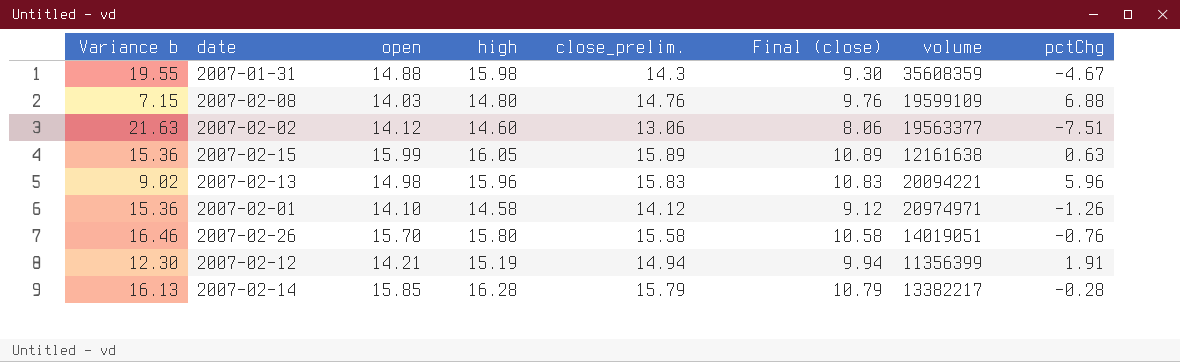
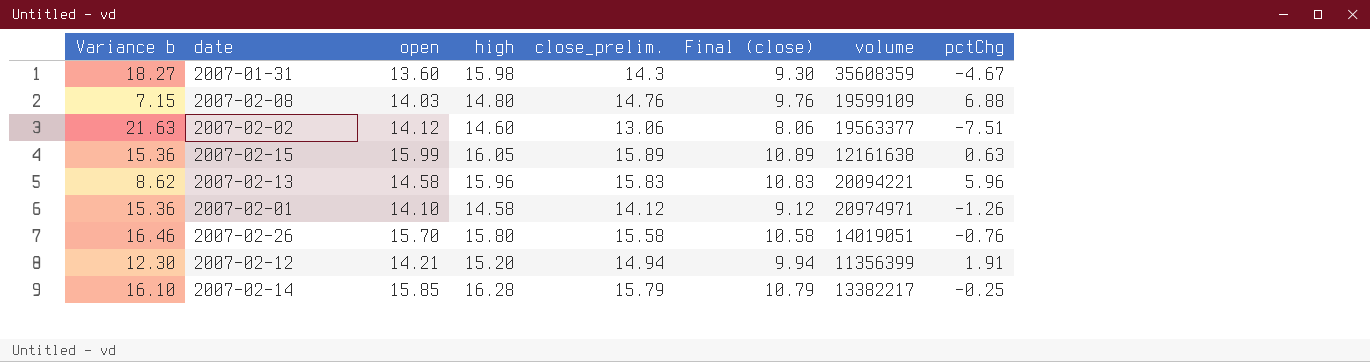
2007-01-31 | Variance b: 19.55 -> 18.27
2007-01-31 | open: 14.88 -> 13.60
2007-02-13 | Variance b: 9.02 -> 8.62
2007-02-13 | open: 14.98 -> 14.58
2007-02-12 | high: 15.19 -> 15.20
2007-02-14 | Variance b: 16.13 -> 16.10
2007-02-14 | pctChg: -0.28 -> -0.25

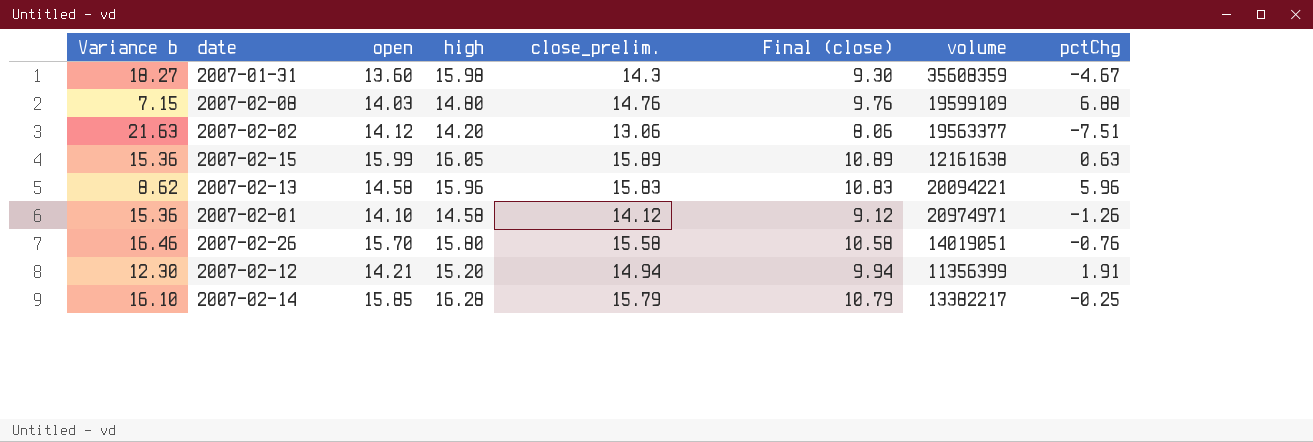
2007-02-02 | high: 14.60 -> 14.20

